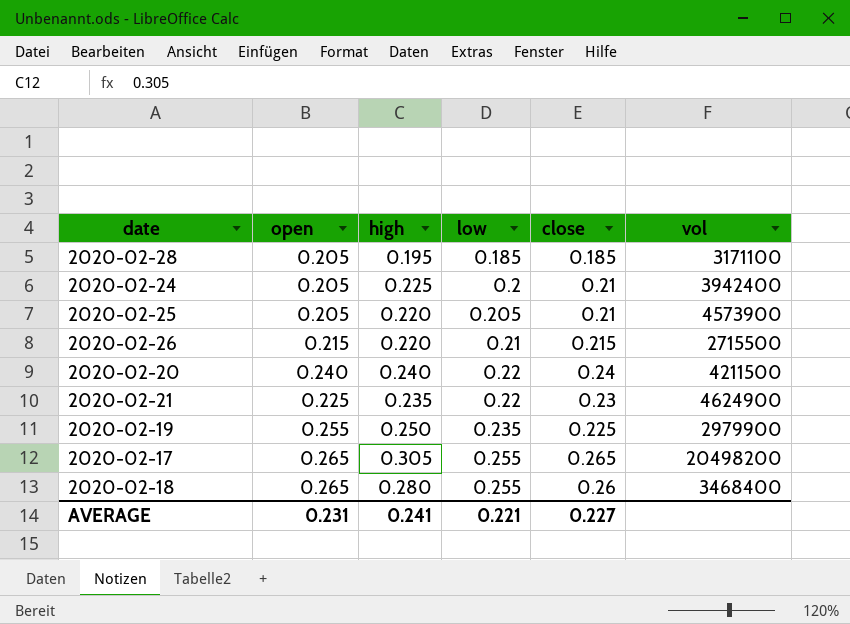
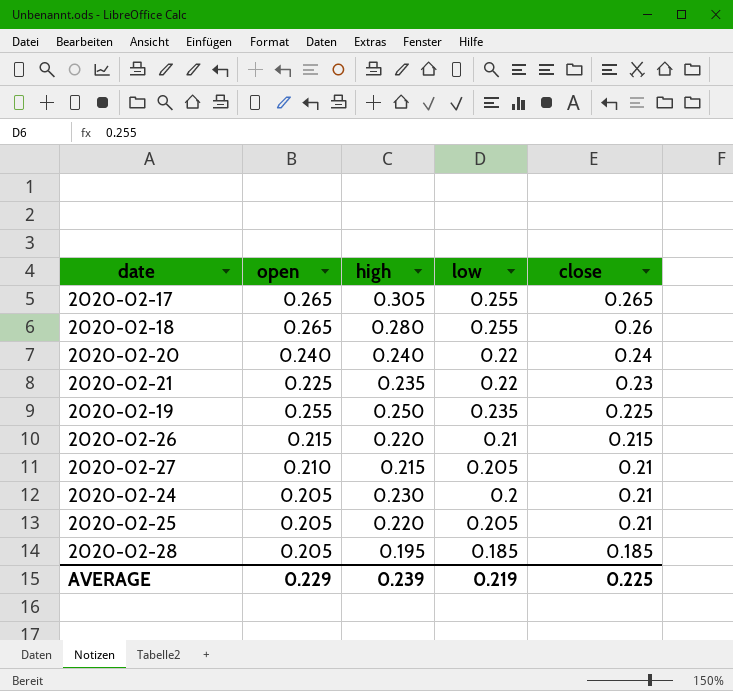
row order: low ascending -> close descending
column vol | position: 6 -> none
row 2020-02-27: none -> 0.210 | 0.215 | 0.205 | 0.21
2020-02-24 | high: 0.225 -> 0.230
AVERAGE | open: 0.231 -> 0.229
AVERAGE | high: 0.241 -> 0.239
AVERAGE | low: 0.221 -> 0.219
AVERAGE | close: 0.227 -> 0.225

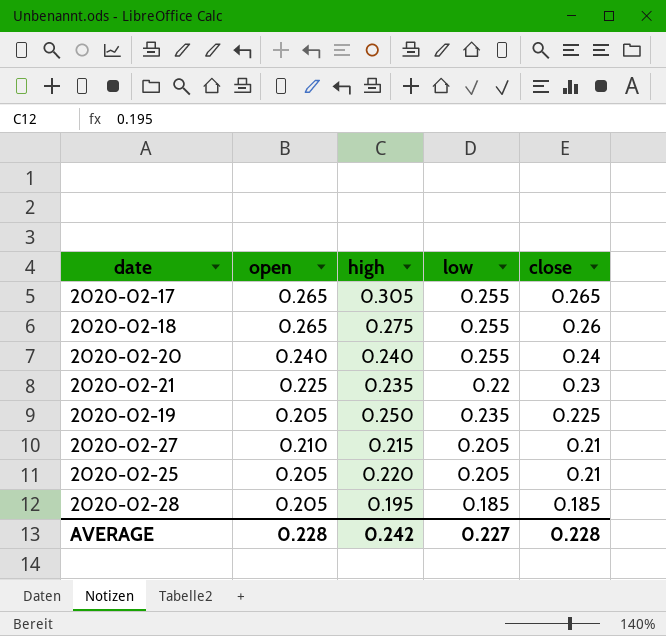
row 2020-02-26: 0.215 | 0.220 | 0.21 | 0.215 -> none
row 2020-02-24: 0.205 | 0.230 | 0.2 | 0.21 -> none
2020-02-18 | high: 0.280 -> 0.275
2020-02-20 | low: 0.22 -> 0.255
2020-02-19 | open: 0.255 -> 0.205
AVERAGE | open: 0.229 -> 0.228
AVERAGE | high: 0.239 -> 0.242
AVERAGE | low: 0.219 -> 0.227
AVERAGE | close: 0.225 -> 0.228

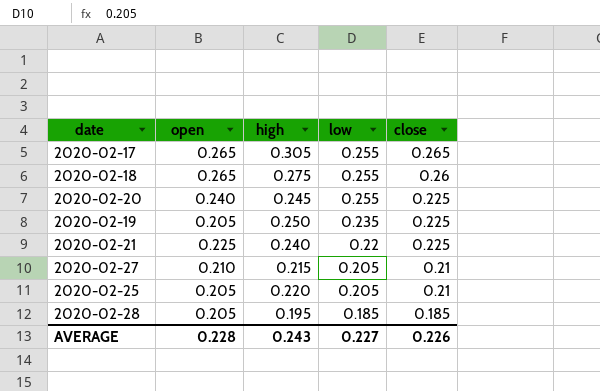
row order: close descending -> low descending
2020-02-20 | high: 0.240 -> 0.245
2020-02-20 | close: 0.24 -> 0.225
2020-02-21 | high: 0.235 -> 0.240
2020-02-21 | close: 0.23 -> 0.225
AVERAGE | high: 0.242 -> 0.243
AVERAGE | close: 0.228 -> 0.226

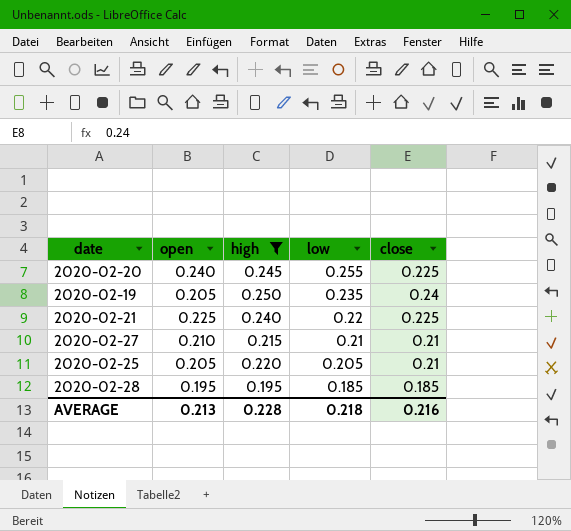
filter: none -> high <= 0.250
2020-02-19 | close: 0.225 -> 0.24
2020-02-27 | low: 0.205 -> 0.21
2020-02-28 | open: 0.205 -> 0.195
AVERAGE | open: 0.228 -> 0.213
AVERAGE | high: 0.243 -> 0.228
AVERAGE | low: 0.227 -> 0.218
AVERAGE | close: 0.226 -> 0.216

